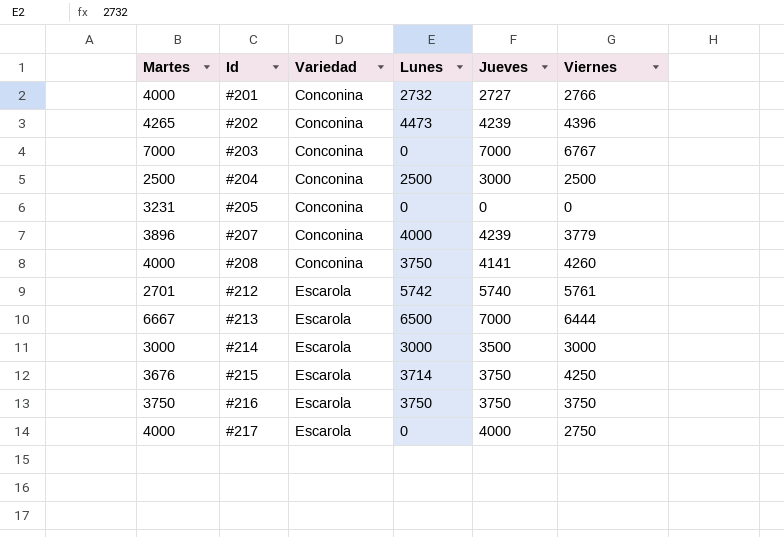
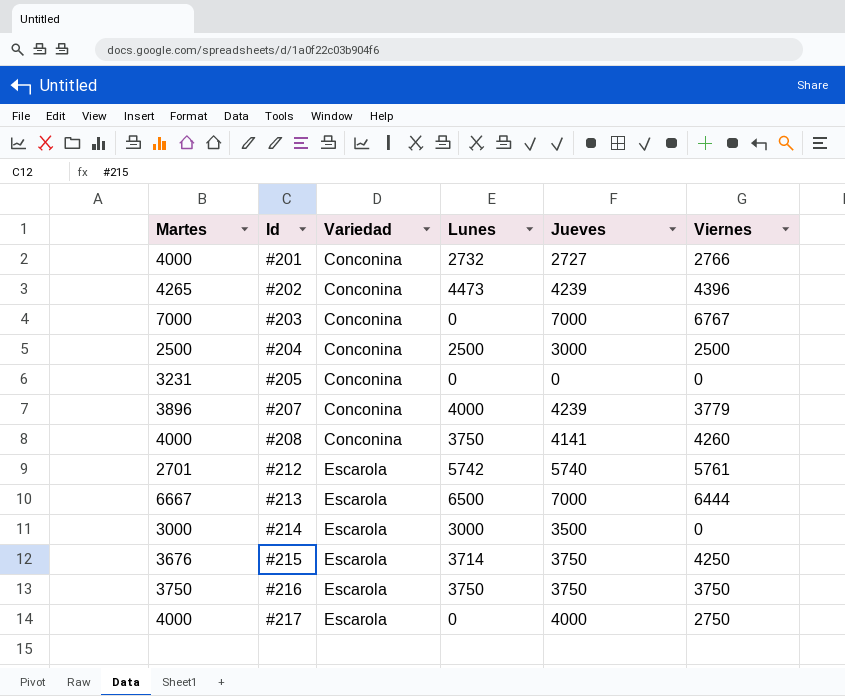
#214 | Viernes: 3000 -> 0

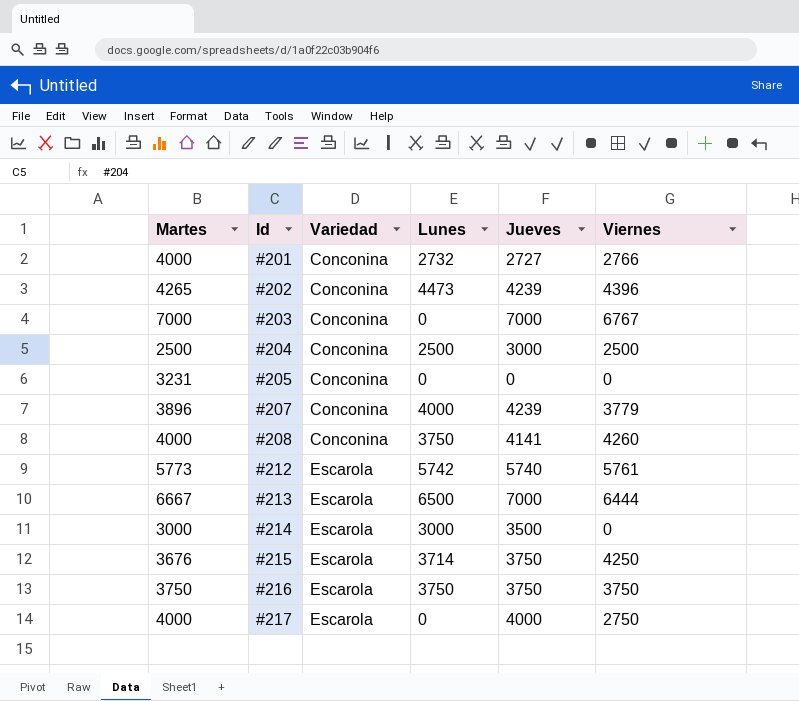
#212 | Martes: 2701 -> 5773

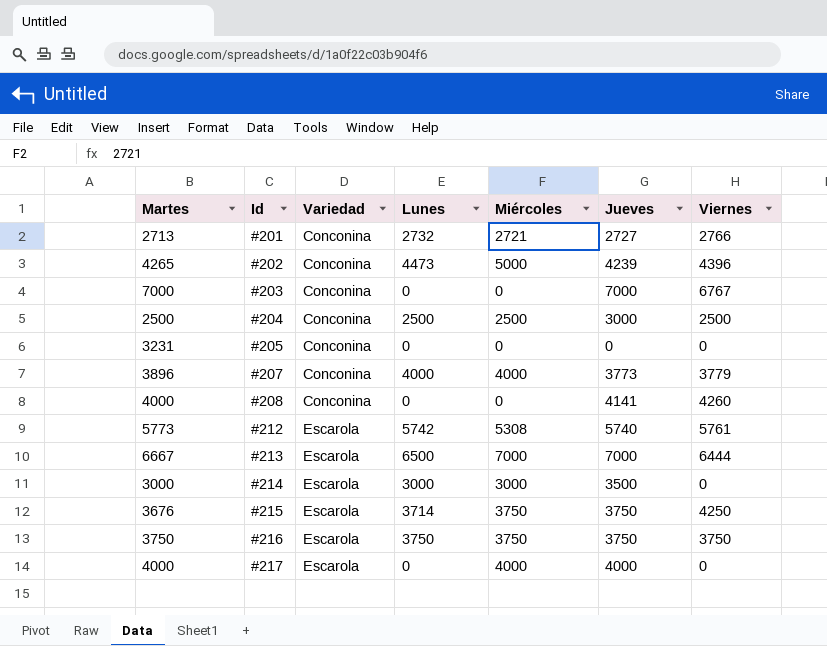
column Miércoles | position: none -> 5
#201 | Martes: 4000 -> 2713
#207 | Jueves: 4239 -> 3773
#208 | Lunes: 3750 -> 0
#217 | Viernes: 2750 -> 0

